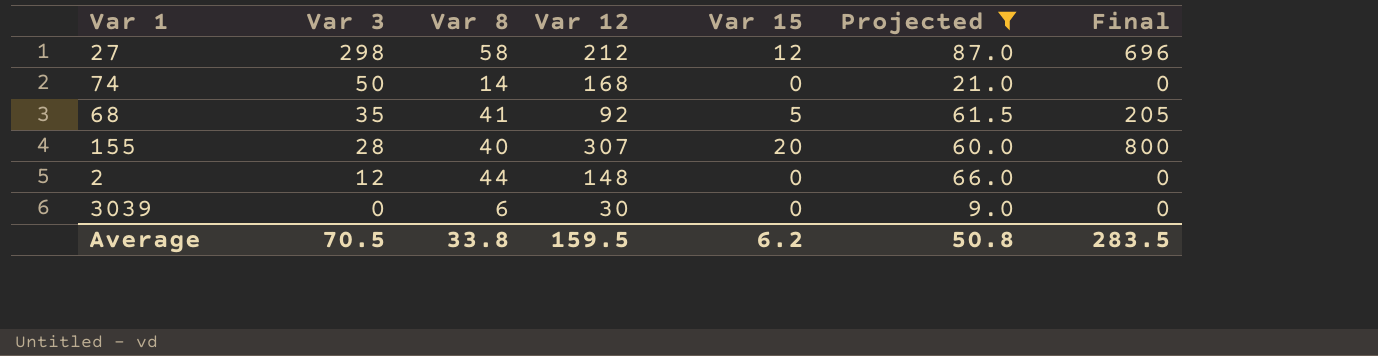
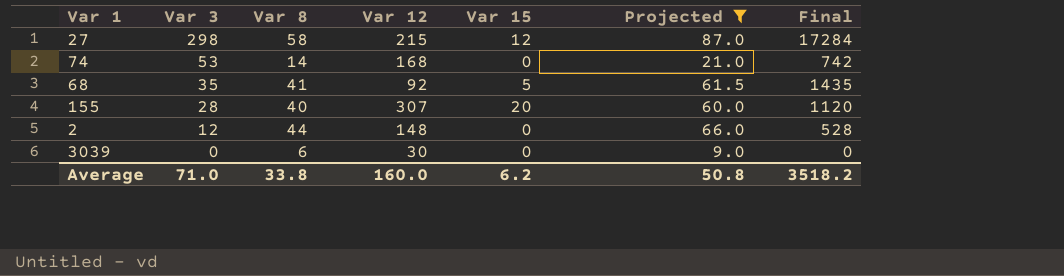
column Final | formula: [Var 8] * [Var 15] -> [Var 3] * [Var 8]
27 | Var 12: 212 -> 215
74 | Var 3: 50 -> 53
Average | Var 3: 70.5 -> 71.0
Average | Var 12: 159.5 -> 160.0
Average | Final: 283.5 -> 3518.2

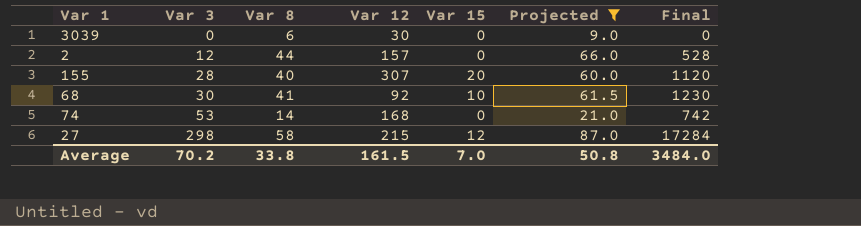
row order: Var 3 descending -> Var 3 ascending
2 | Var 12: 148 -> 157
68 | Var 3: 35 -> 30
68 | Var 15: 5 -> 10
68 | Final: 1435 -> 1230
Average | Var 3: 71.0 -> 70.2
Average | Var 12: 160.0 -> 161.5
Average | Var 15: 6.2 -> 7.0
Average | Final: 3518.2 -> 3484.0

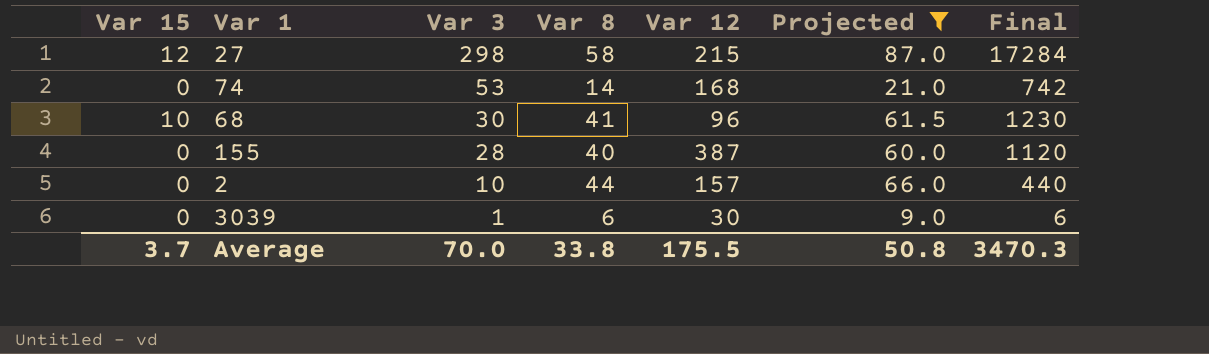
row order: Var 3 ascending -> Var 3 descending
column Var 15 | position: 5 -> 1
68 | Var 12: 92 -> 96
155 | Var 15: 20 -> 0
155 | Var 12: 307 -> 387
2 | Var 3: 12 -> 10
2 | Final: 528 -> 440
3039 | Var 3: 0 -> 1
3039 | Final: 0 -> 6
Average | Var 15: 7.0 -> 3.7
Average | Var 3: 70.2 -> 70.0
Average | Var 12: 161.5 -> 175.5
Average | Final: 3484.0 -> 3470.3

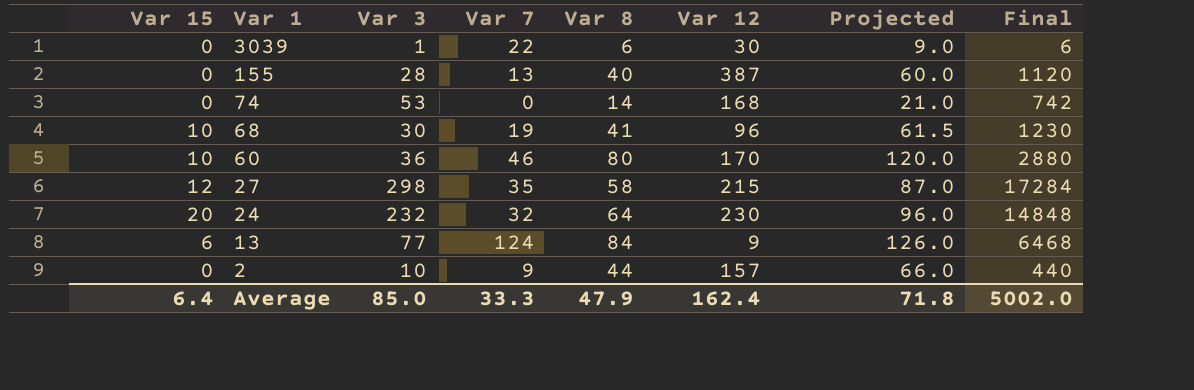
filter: Projected <= 87.0 -> none
row order: Var 3 descending -> Var 1 descending
column Var 7 | position: none -> 4
Average | Var 15: 3.7 -> 6.4
Average | Var 3: 70.0 -> 85.0
Average | Var 8: 33.8 -> 47.9
Average | Var 12: 175.5 -> 162.4
Average | Projected: 50.8 -> 71.8
Average | Final: 3470.3 -> 5002.0

